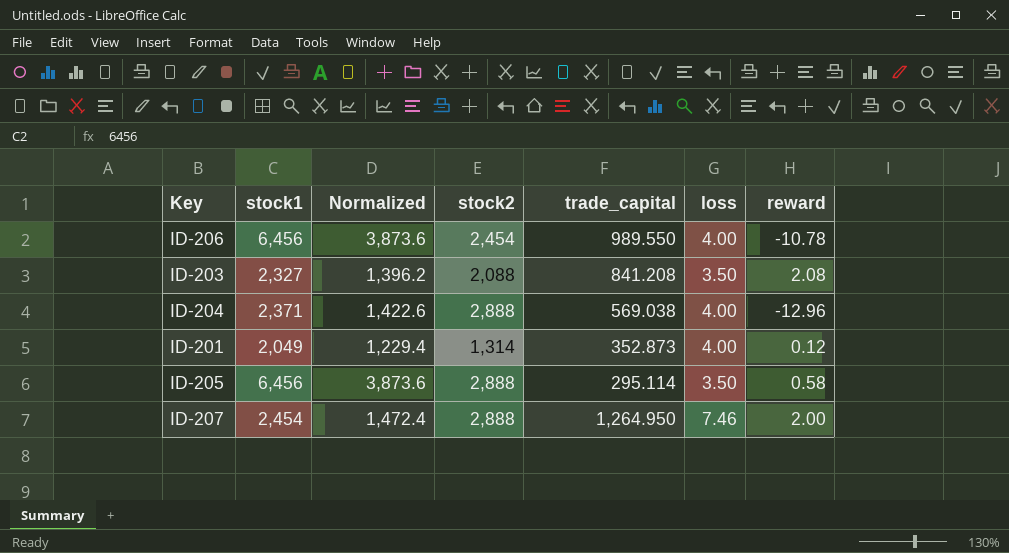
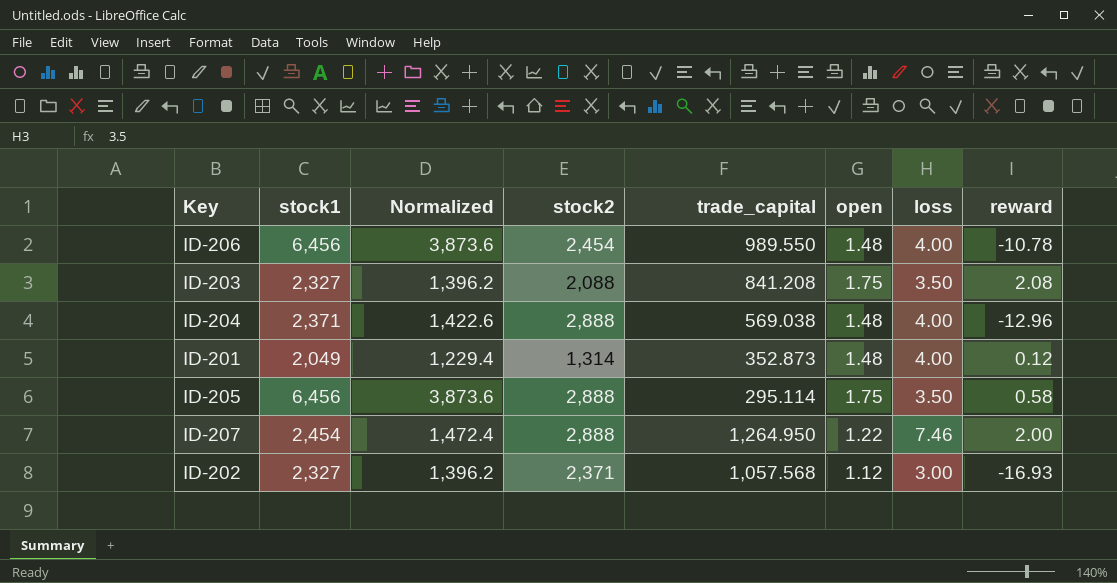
column open | position: none -> 6
row ID-202: none -> 2,327 | 1,396.2 | 2,371 | 1,057.568 | 1.12 | 3.00 | -16.93

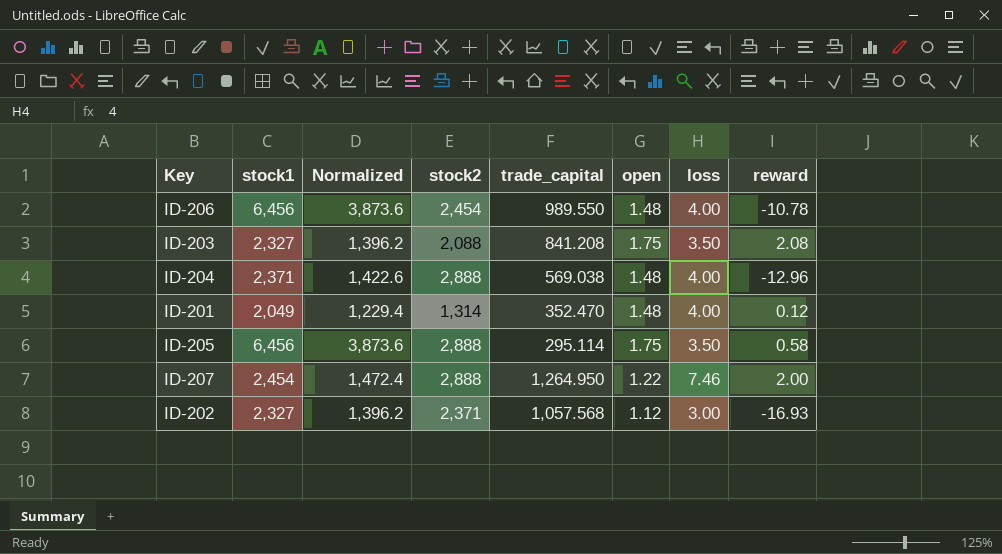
ID-201 | trade_capital: 352.873 -> 352.470

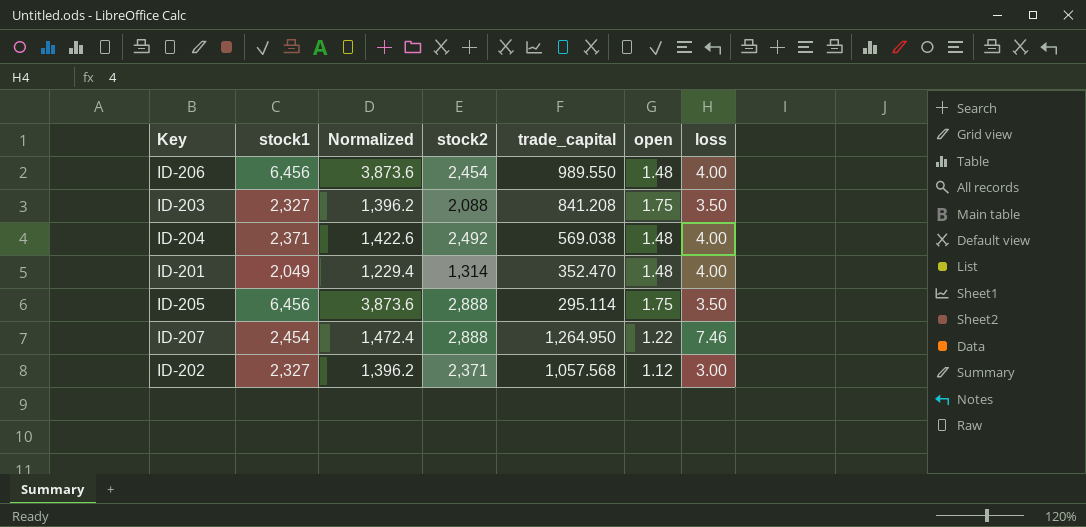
column reward | position: 8 -> none
ID-204 | stock2: 2,888 -> 2,492

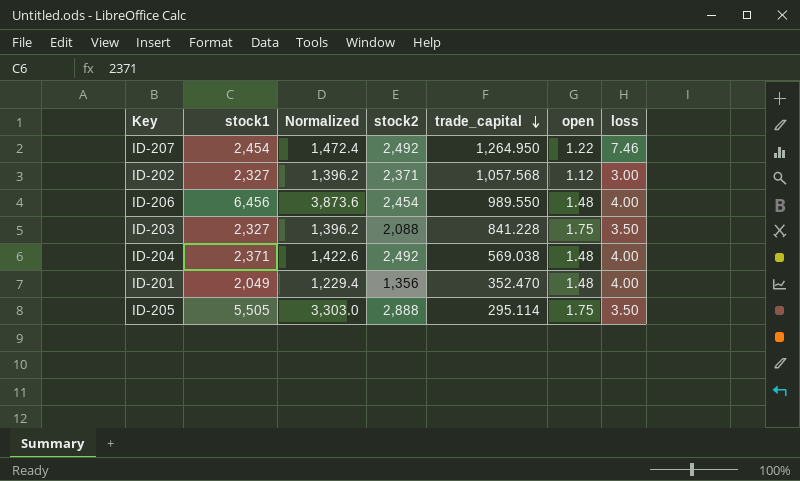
row order: none -> trade_capital descending
ID-207 | stock2: 2,888 -> 2,492
ID-203 | trade_capital: 841.208 -> 841.228
ID-201 | stock2: 1,314 -> 1,356
ID-205 | stock1: 6,456 -> 5,505
ID-205 | Normalized: 3,873.6 -> 3,303.0

